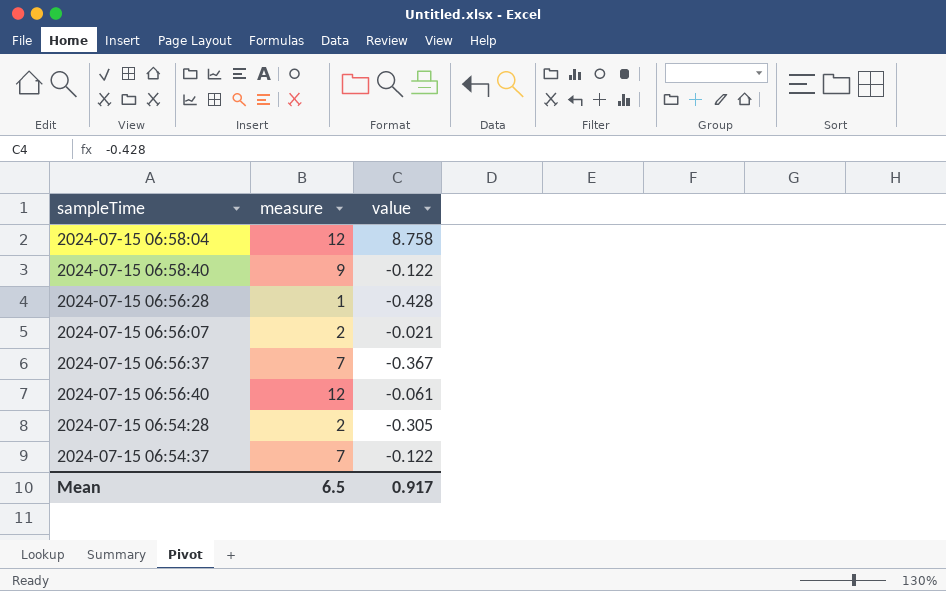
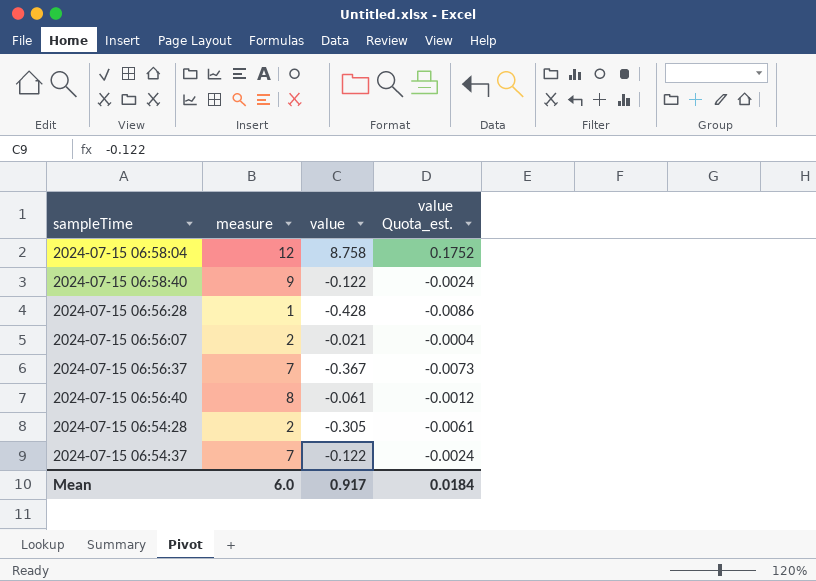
column value Quota_est. | formula: none -> [value] * 0.02
2024-07-15 06:56:40 | measure: 12 -> 8
Mean | measure: 6.5 -> 6.0

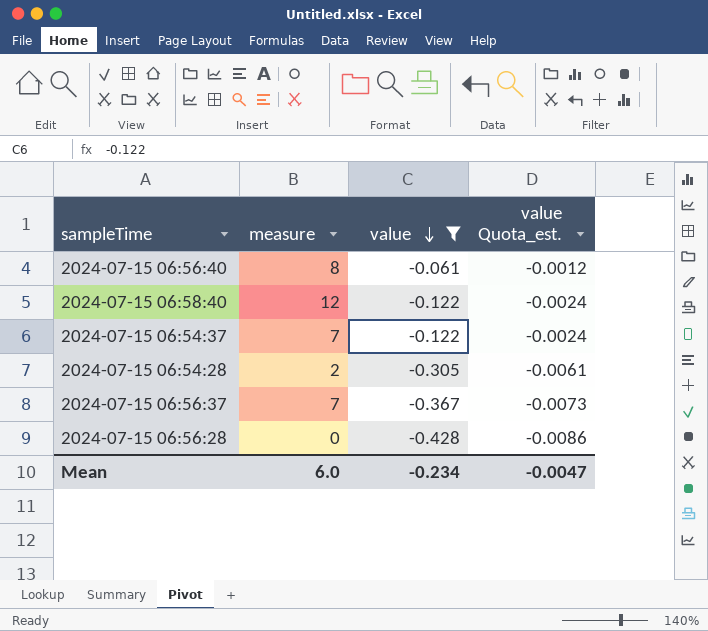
filter: none -> value <= -0.061
row order: none -> value descending
2024-07-15 06:58:40 | measure: 9 -> 12
2024-07-15 06:56:28 | measure: 1 -> 0
Mean | value: 0.917 -> -0.234
Mean | value Quota_est.: 0.0184 -> -0.0047

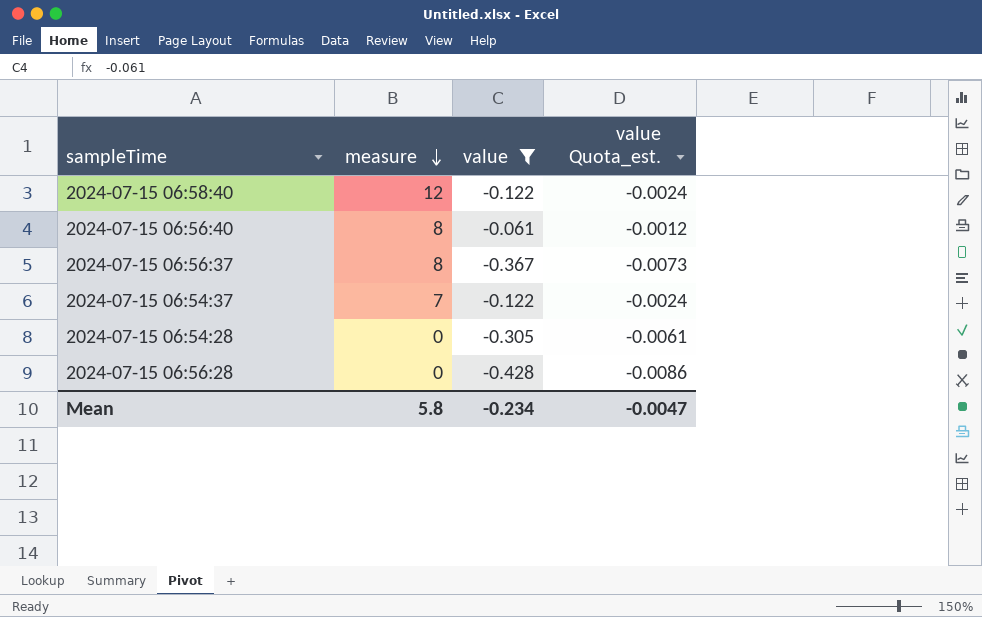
row order: value descending -> measure descending
2024-07-15 06:56:37 | measure: 7 -> 8
2024-07-15 06:54:28 | measure: 2 -> 0
Mean | measure: 6.0 -> 5.8

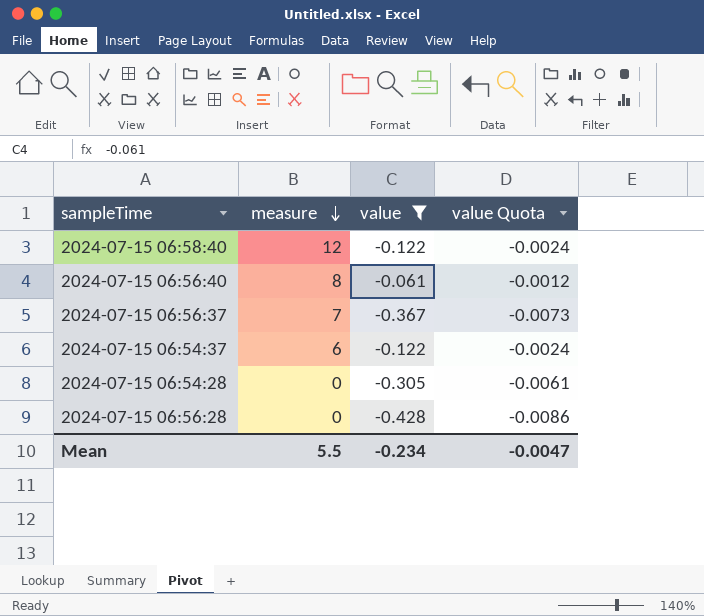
column name: value Quota_est. -> value Quota
2024-07-15 06:56:37 | measure: 8 -> 7
2024-07-15 06:54:37 | measure: 7 -> 6
Mean | measure: 5.8 -> 5.5

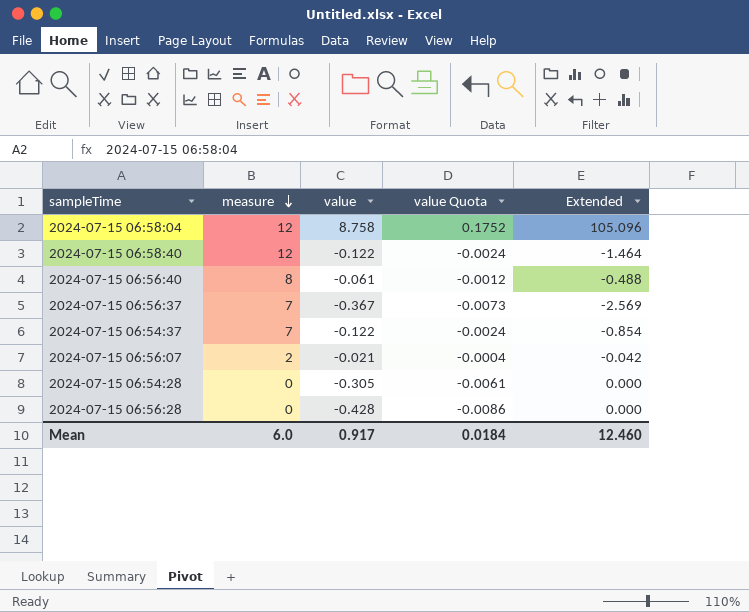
filter: value <= -0.061 -> none
column Extended | formula: none -> [measure] * [value]
2024-07-15 06:54:37 | measure: 6 -> 7
Mean | measure: 5.5 -> 6.0
Mean | value: -0.234 -> 0.917
Mean | value Quota: -0.0047 -> 0.0184

